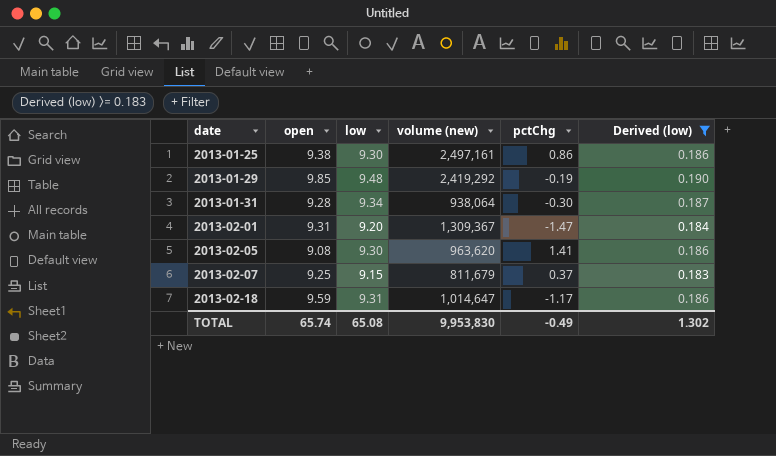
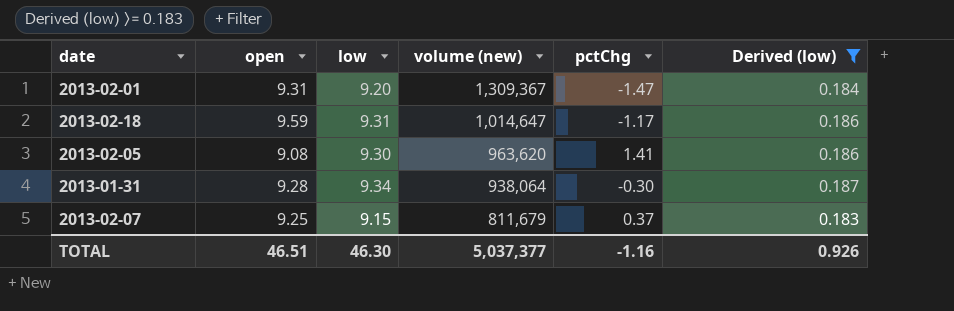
row order: date ascending -> volume (new) descending
row 2013-01-25: 9.38 | 9.30 | 2,497,161 | 0.86 | 0.186 -> none
row 2013-01-29: 9.85 | 9.48 | 2,419,292 | -0.19 | 0.190 -> none
TOTAL | open: 65.74 -> 46.51
TOTAL | low: 65.08 -> 46.30
TOTAL | volume (new): 9,953,830 -> 5,037,377
TOTAL | pctChg: -0.49 -> -1.16
TOTAL | Derived (low): 1.302 -> 0.926

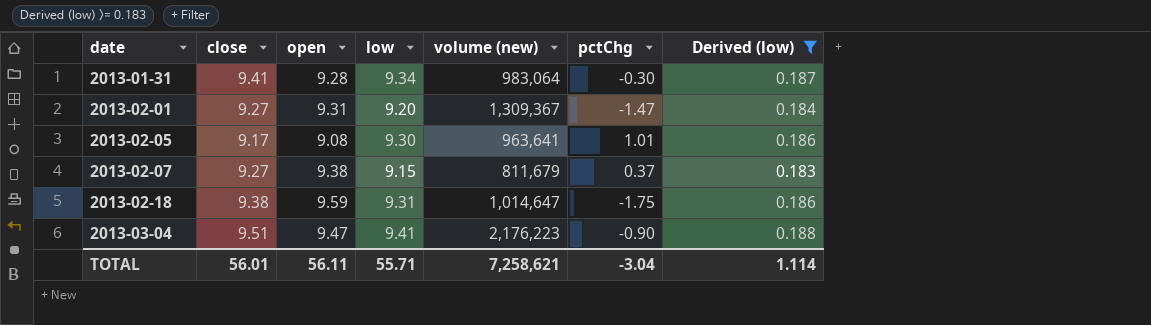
row order: volume (new) descending -> date ascending
column close | position: none -> 2
2013-01-31 | volume (new): 938,064 -> 983,064
2013-02-05 | volume (new): 963,620 -> 963,641
2013-02-05 | pctChg: 1.41 -> 1.01
2013-02-07 | open: 9.25 -> 9.38
2013-02-18 | pctChg: -1.17 -> -1.75
row 2013-03-04: none -> 9.51 | 9.47 | 9.41 | 2,176,223 | -0.90 | 0.188
TOTAL | open: 46.51 -> 56.11
TOTAL | low: 46.30 -> 55.71
TOTAL | volume (new): 5,037,377 -> 7,258,621
TOTAL | pctChg: -1.16 -> -3.04
TOTAL | Derived (low): 0.926 -> 1.114

